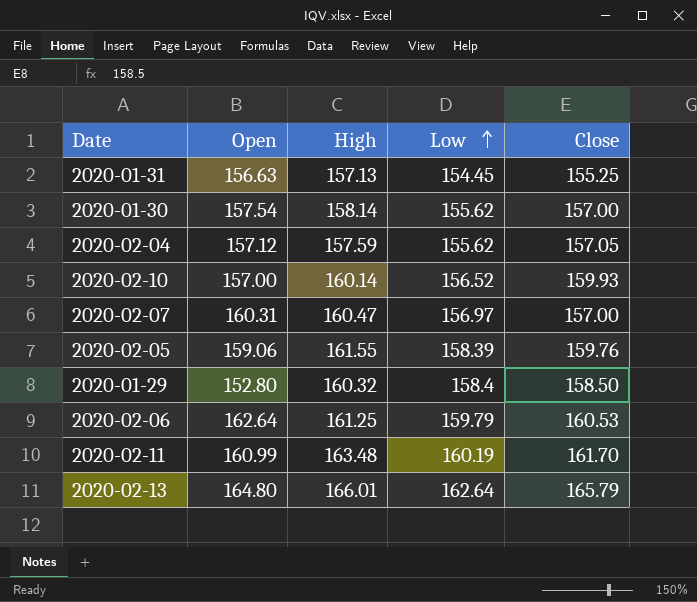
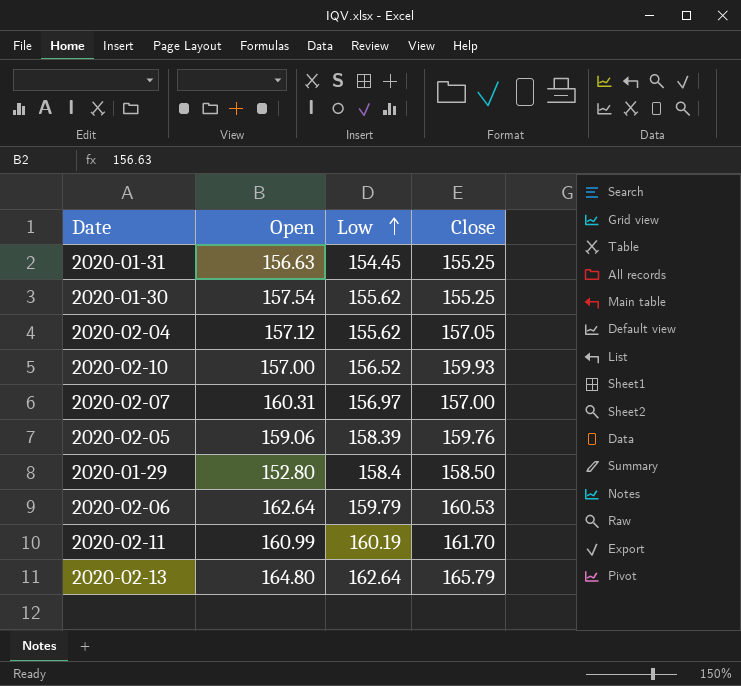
column High | position: 3 -> none
2020-01-30 | Close: 157.00 -> 155.25

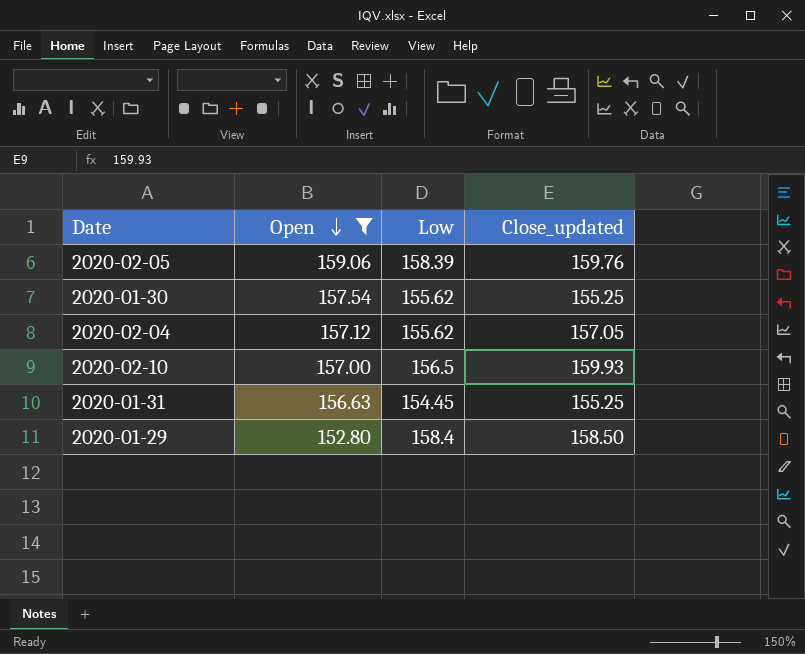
filter: none -> Open <= 159.06
row order: Low ascending -> Open descending
column name: Close -> Close_updated
2020-02-10 | Low: 156.52 -> 156.5

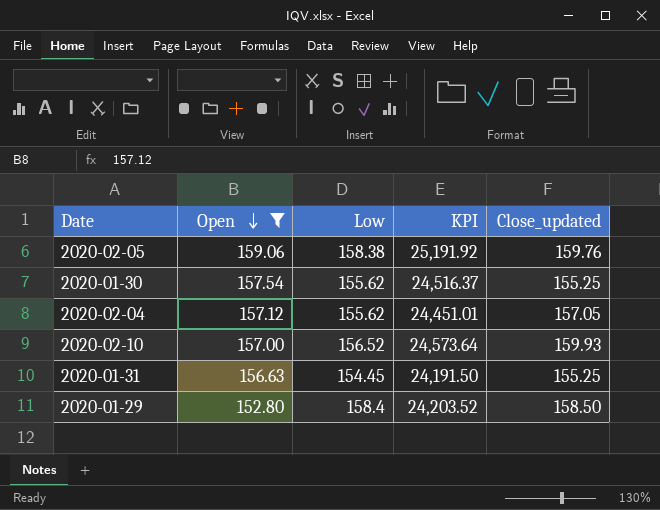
column KPI | formula: none -> [Open] * [Low]
2020-02-05 | Low: 158.39 -> 158.38
2020-02-10 | Low: 156.5 -> 156.52

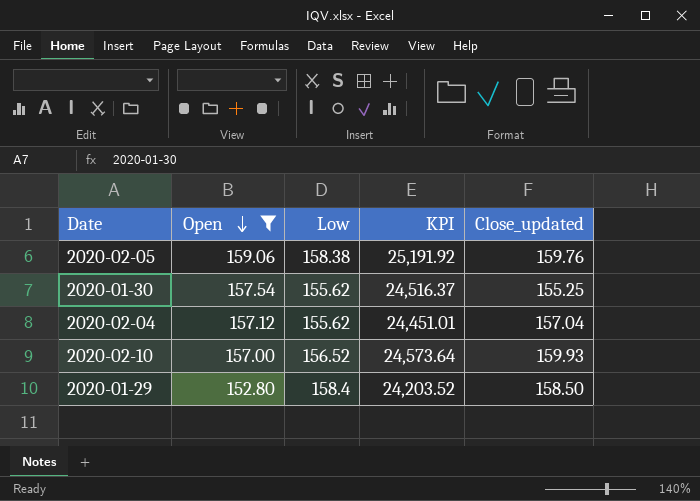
row 2020-01-31: 156.63 | 154.45 | 24,191.50 | 155.25 -> none
2020-02-04 | Close_updated: 157.05 -> 157.04

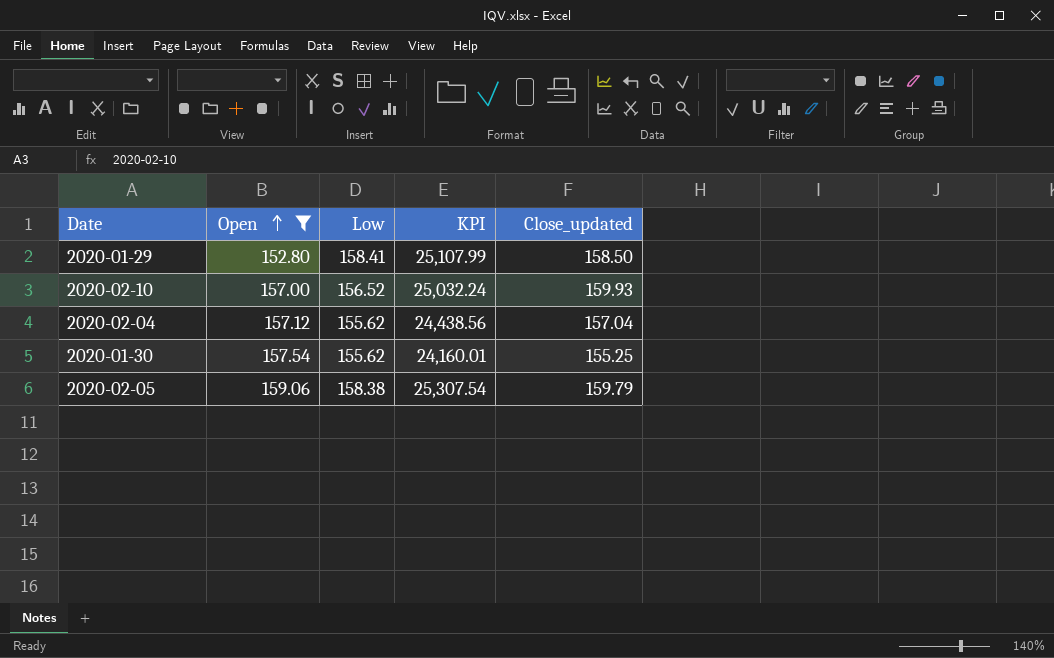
row order: Open descending -> Open ascending
column KPI | formula: [Open] * [Low] -> [Low] * [Close_updated]
2020-01-29 | Low: 158.4 -> 158.41
2020-02-05 | Close_updated: 159.76 -> 159.79

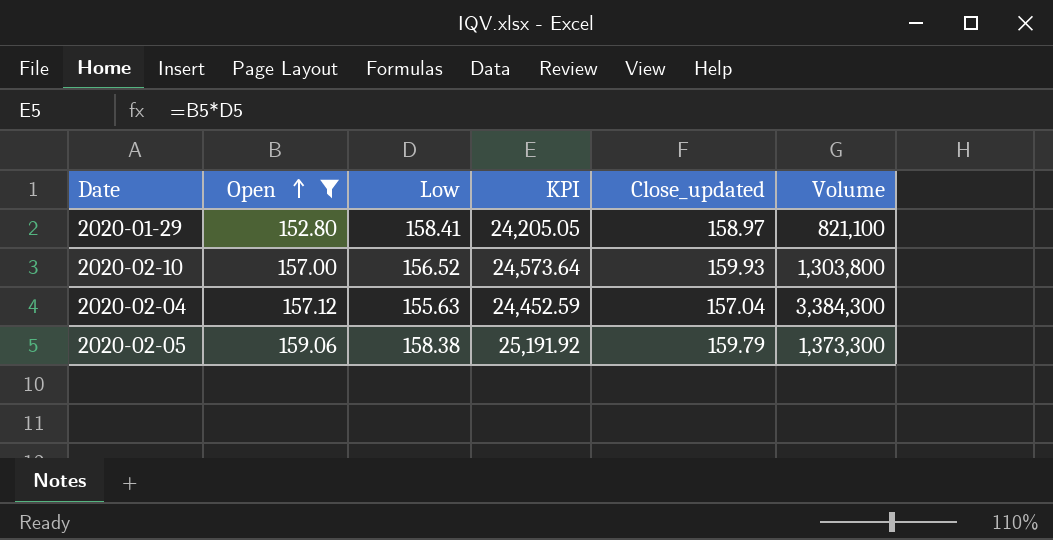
column KPI | formula: [Low] * [Close_updated] -> [Open] * [Low]
column Volume | position: none -> 6
row 2020-01-30: 157.54 | 155.62 | 24,160.01 | 155.25 -> none
2020-01-29 | Close_updated: 158.50 -> 158.97
2020-02-04 | Low: 155.62 -> 155.63

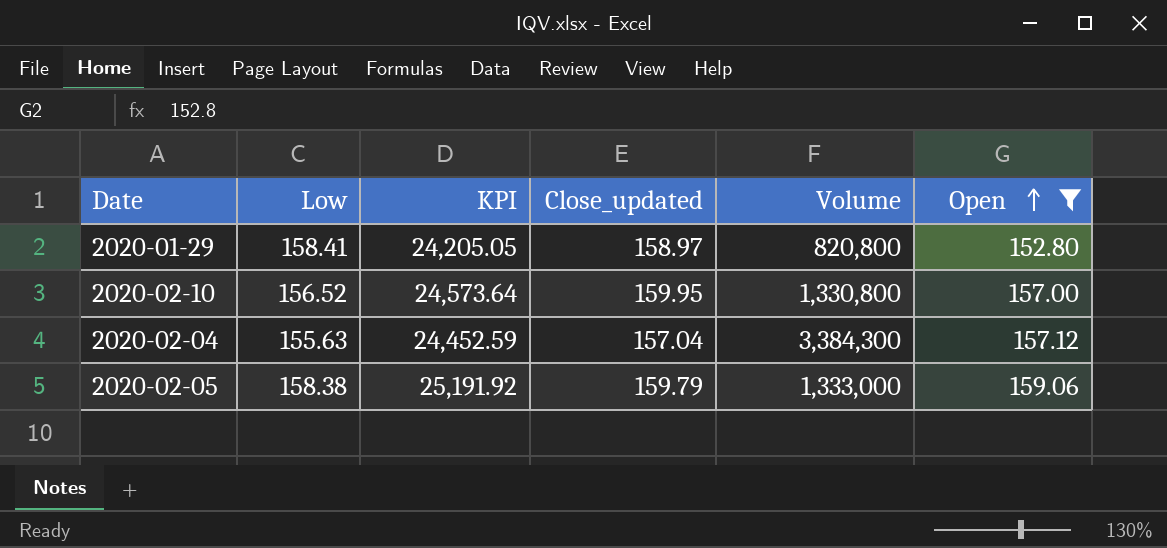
column Open | position: 2 -> 6
2020-01-29 | Volume: 821,100 -> 820,800
2020-02-10 | Close_updated: 159.93 -> 159.95
2020-02-10 | Volume: 1,303,800 -> 1,330,800
2020-02-05 | Volume: 1,373,300 -> 1,333,000

